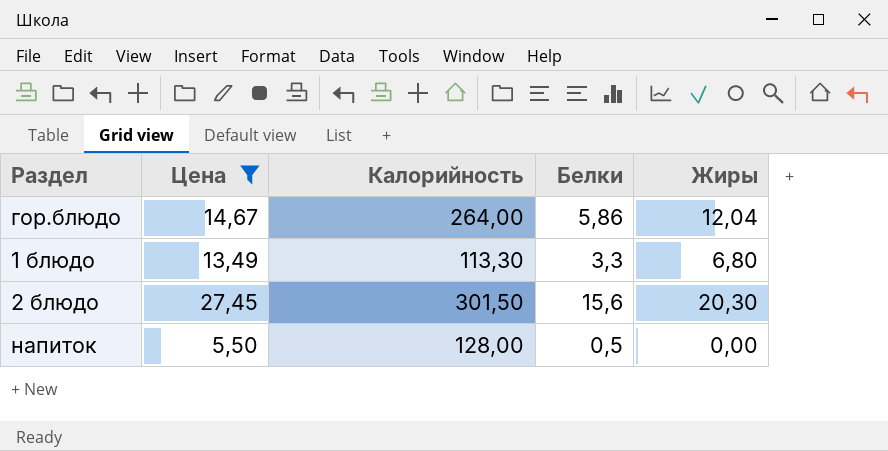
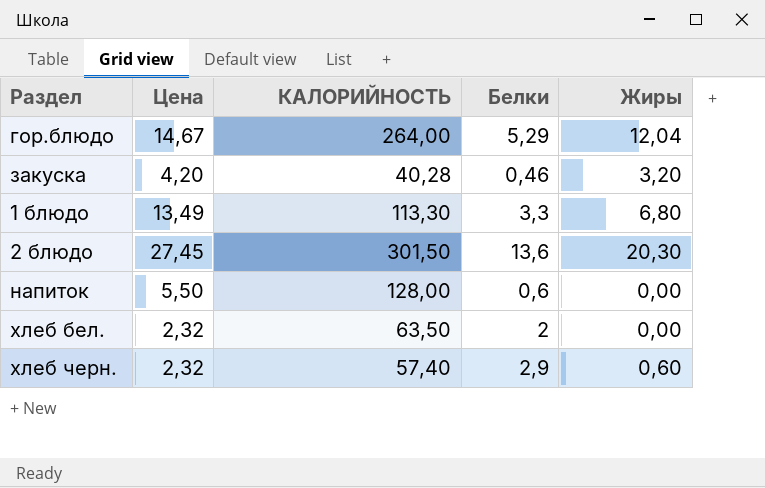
filter: Цена >= 5,50 -> none
column name: Калорийность -> КАЛОРИЙНОСТЬ
гор.блюдо | Белки: 5,86 -> 5,29
2 блюдо | Белки: 15,6 -> 13,6
напиток | Белки: 0,5 -> 0,6

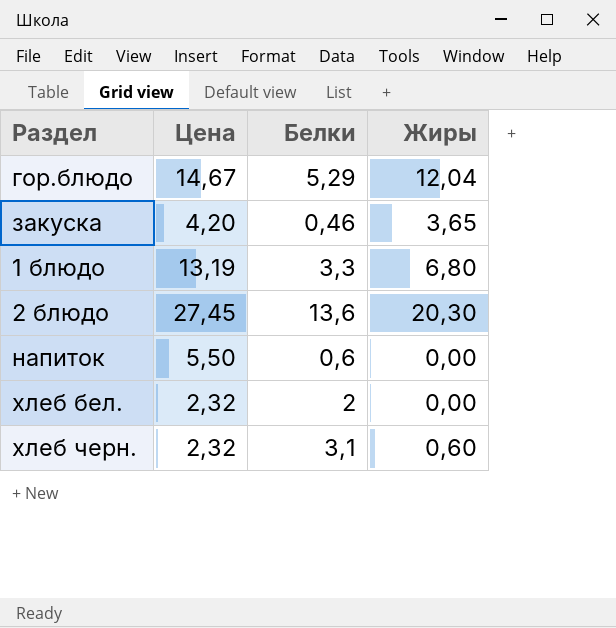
column КАЛОРИЙНОСТЬ | position: 3 -> none
закуска | Жиры: 3,20 -> 3,65
1 блюдо | Цена: 13,49 -> 13,19
хлеб черн. | Белки: 2,9 -> 3,1

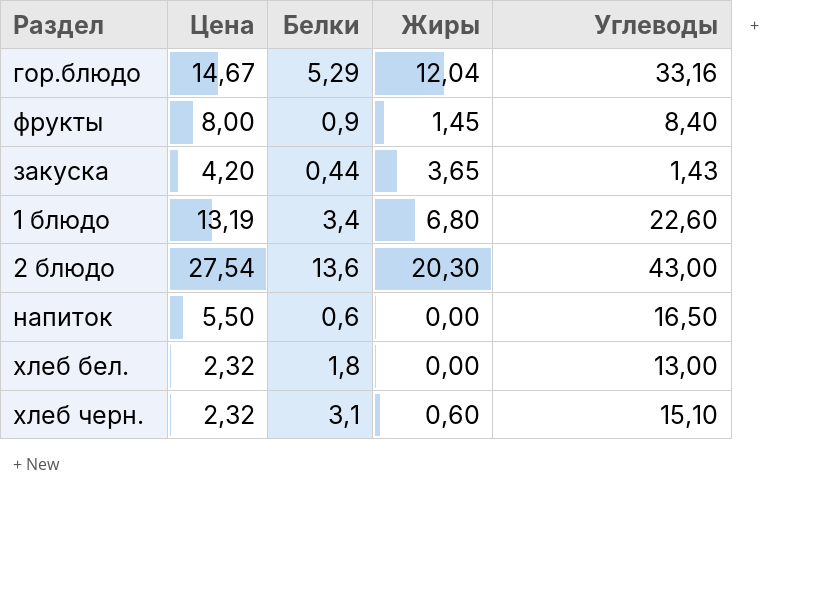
column Углеводы | position: none -> 5
row фрукты: none -> 8,00 | 0,9 | 1,45 | 8,40
закуска | Белки: 0,46 -> 0,44
1 блюдо | Белки: 3,3 -> 3,4
2 блюдо | Цена: 27,45 -> 27,54
хлеб бел. | Белки: 2 -> 1,8

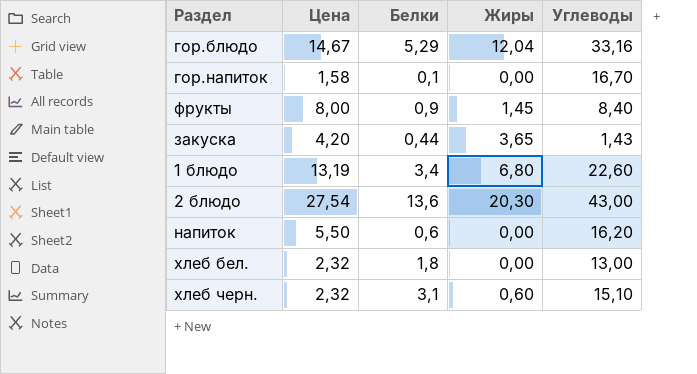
row гор.напиток: none -> 1,58 | 0,1 | 0,00 | 16,70
напиток | Углеводы: 16,50 -> 16,20

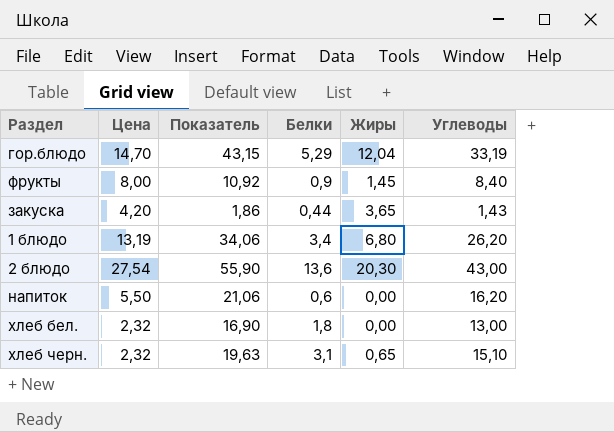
column Показатель | formula: none -> [Углеводы] * 1,3
row гор.напиток: 1,58 | 0,1 | 0,00 | 16,70 -> none
гор.блюдо | Цена: 14,67 -> 14,70
гор.блюдо | Углеводы: 33,16 -> 33,19
1 блюдо | Углеводы: 22,60 -> 26,20
хлеб черн. | Жиры: 0,60 -> 0,65

